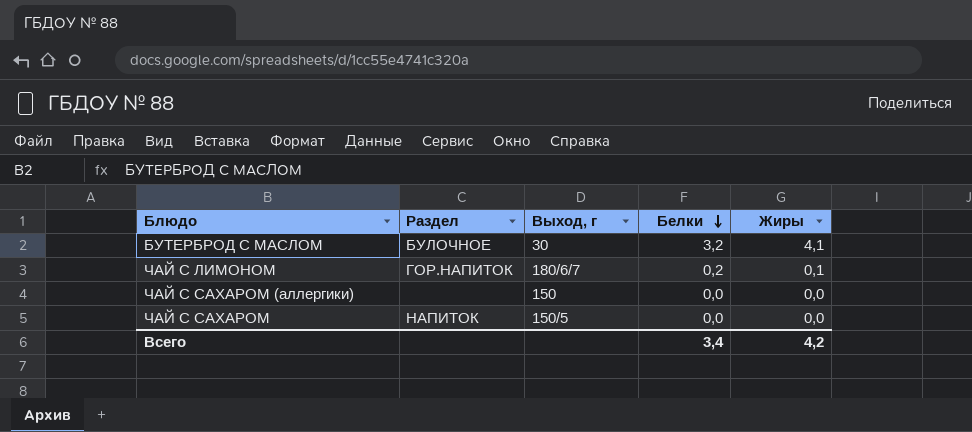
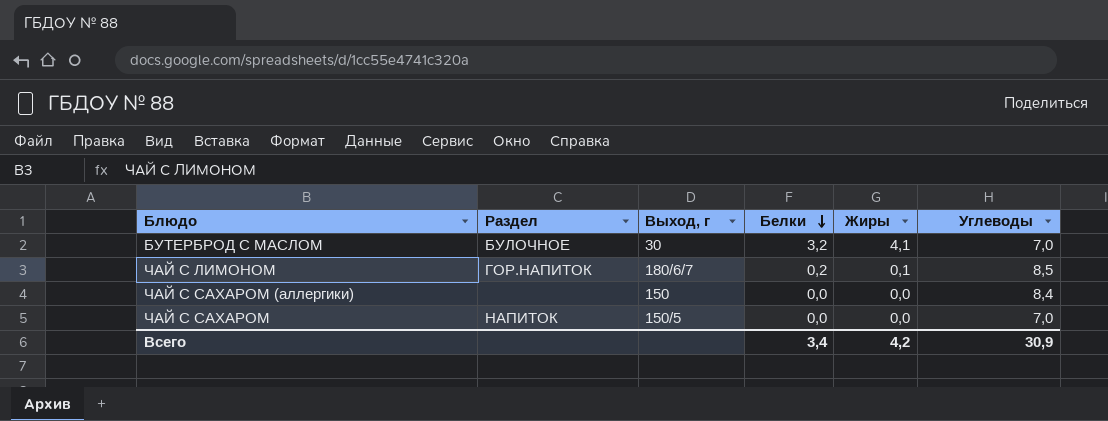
column Углеводы | position: none -> 6

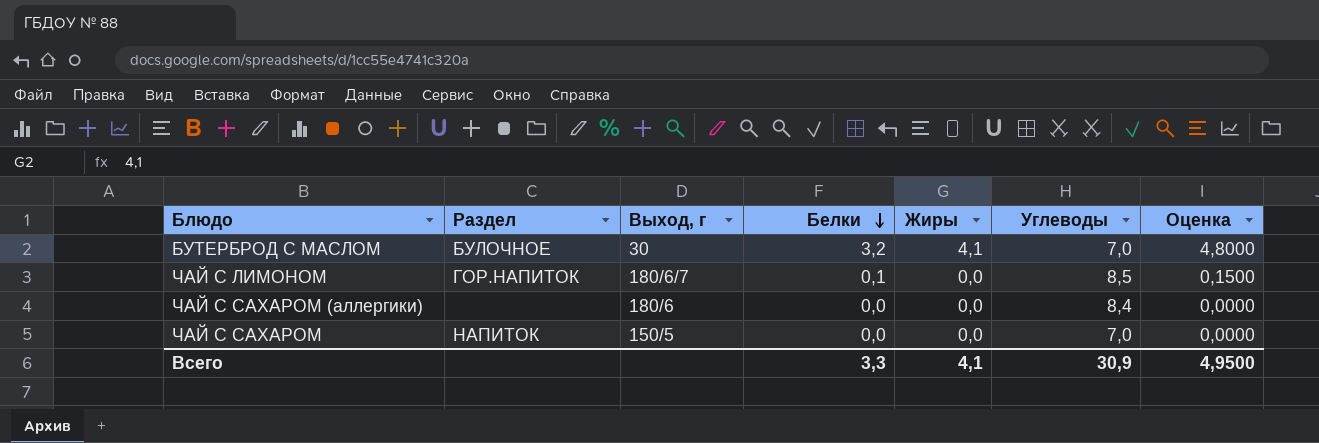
column Оценка | formula: none -> [Белки] * 1,5
ЧАЙ С ЛИМОНОМ | Белки: 0,2 -> 0,1
ЧАЙ С ЛИМОНОМ | Жиры: 0,1 -> 0,0
ЧАЙ С САХАРОМ (аллергики) | Выход, г: 150 -> 180/6
Всего | Белки: 3,4 -> 3,3
Всего | Жиры: 4,2 -> 4,1

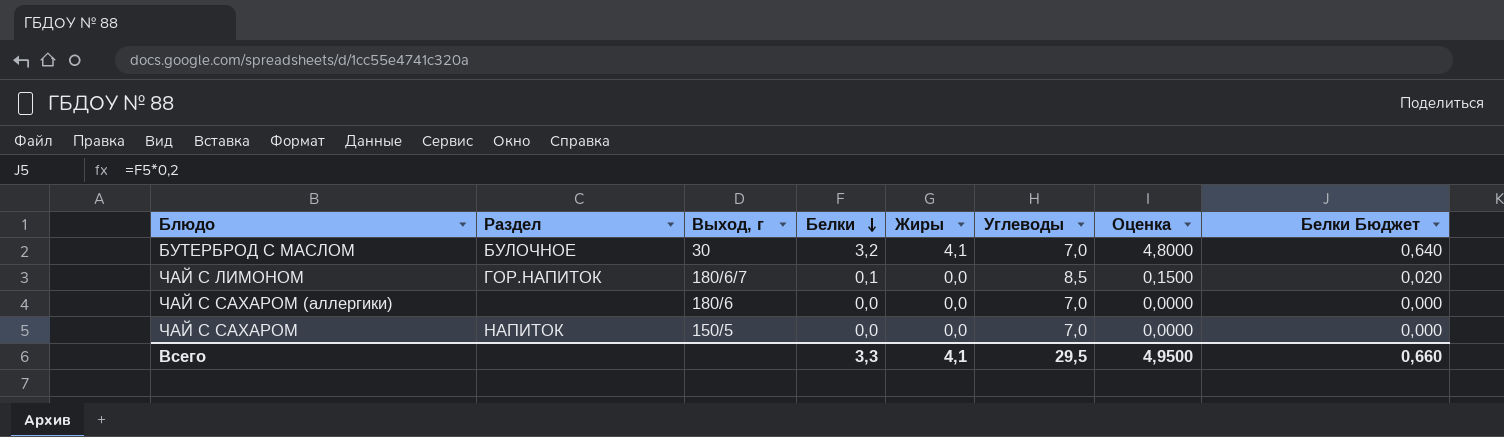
column Белки Бюджет | formula: none -> [Белки] * 0,2
ЧАЙ С САХАРОМ (аллергики) | Углеводы: 8,4 -> 7,0
Всего | Углеводы: 30,9 -> 29,5

